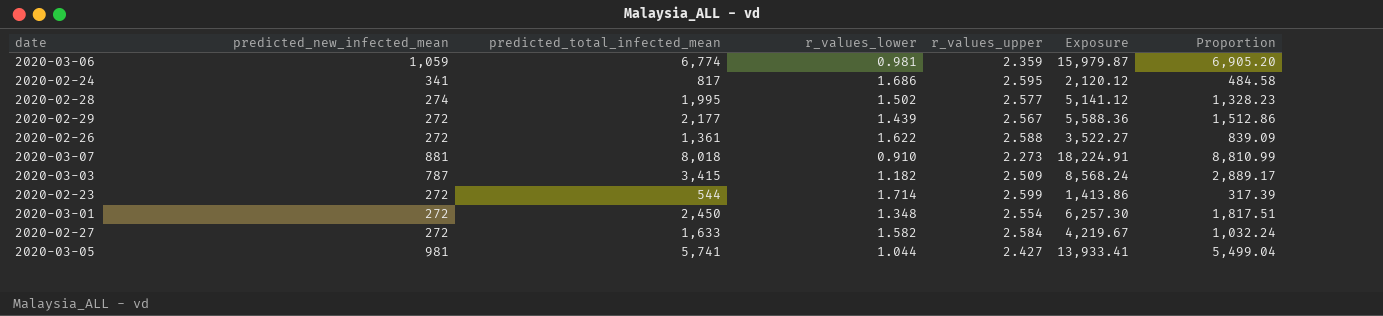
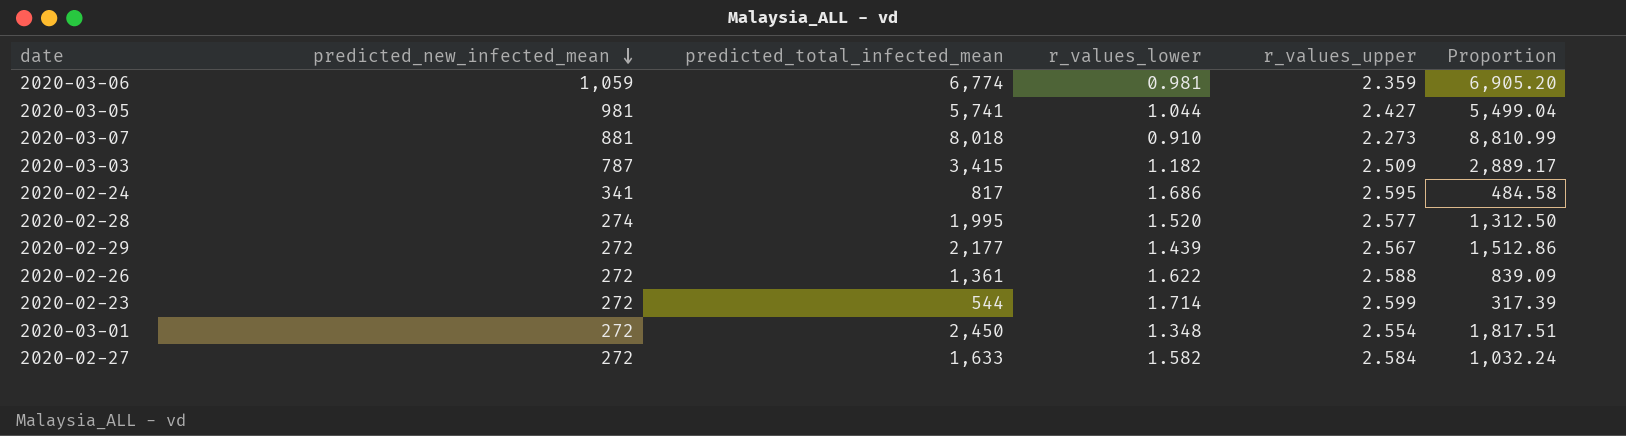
row order: none -> predicted_new_infected_mean descending
column Exposure | formula: [predicted_total_infected_mean] * [r_values_upper] -> none
2020-02-28 | r_values_lower: 1.502 -> 1.520
2020-02-28 | Proportion: 1,328.23 -> 1,312.50

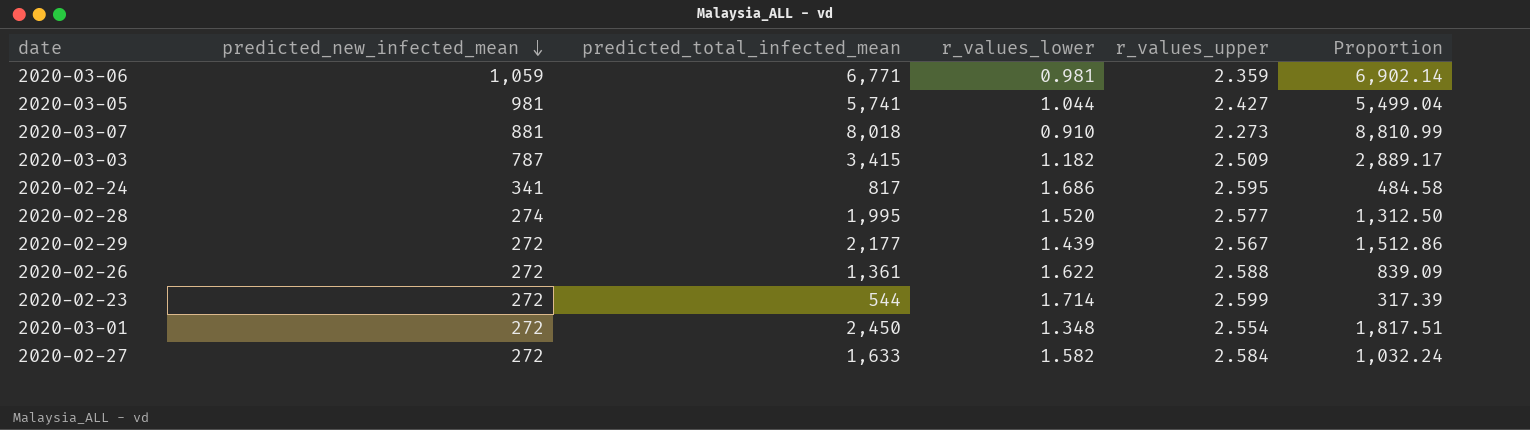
2020-03-06 | predicted_total_infected_mean: 6,774 -> 6,771
2020-03-06 | Proportion: 6,905.20 -> 6,902.14

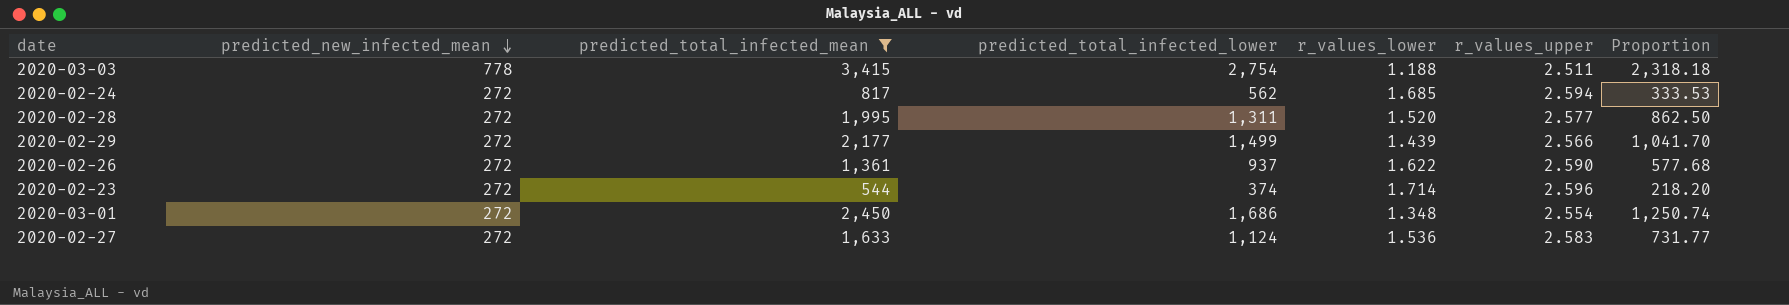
filter: none -> predicted_total_infected_mean <= 3,415
column predicted_total_infected_lower | position: none -> 4
column Proportion | formula: [predicted_total_infected_mean] / [r_values_lower] -> [predicted_total_infected_lower] / [r_values_lower]
2020-03-03 | predicted_new_infected_mean: 787 -> 778
2020-03-03 | r_values_lower: 1.182 -> 1.188
2020-03-03 | r_values_upper: 2.509 -> 2.511
2020-02-24 | predicted_new_infected_mean: 341 -> 272
2020-02-24 | r_values_lower: 1.686 -> 1.685
2020-02-24 | r_values_upper: 2.595 -> 2.594
2020-02-28 | predicted_new_infected_mean: 274 -> 272
2020-02-29 | r_values_upper: 2.567 -> 2.566
2020-02-26 | r_values_upper: 2.588 -> 2.590
2020-02-23 | r_values_upper: 2.599 -> 2.596
2020-02-27 | r_values_lower: 1.582 -> 1.536
2020-02-27 | r_values_upper: 2.584 -> 2.583

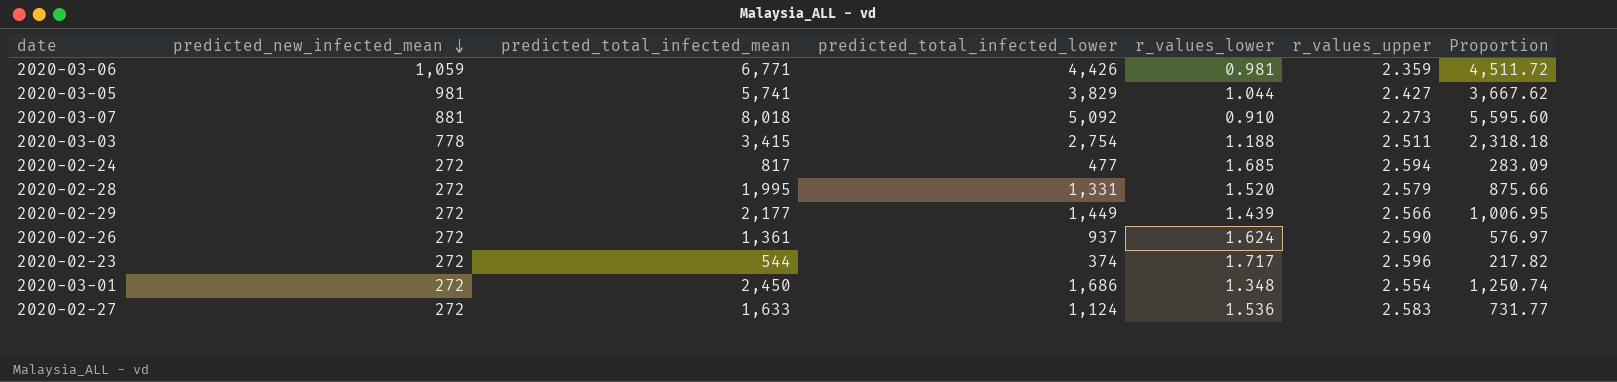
filter: predicted_total_infected_mean <= 3,415 -> none
2020-02-24 | predicted_total_infected_lower: 562 -> 477
2020-02-24 | Proportion: 333.53 -> 283.09
2020-02-28 | predicted_total_infected_lower: 1,311 -> 1,331
2020-02-28 | r_values_upper: 2.577 -> 2.579
2020-02-28 | Proportion: 862.50 -> 875.66
2020-02-29 | predicted_total_infected_lower: 1,499 -> 1,449
2020-02-29 | Proportion: 1,041.70 -> 1,006.95
2020-02-26 | r_values_lower: 1.622 -> 1.624
2020-02-26 | Proportion: 577.68 -> 576.97
2020-02-23 | r_values_lower: 1.714 -> 1.717
2020-02-23 | Proportion: 218.20 -> 217.82

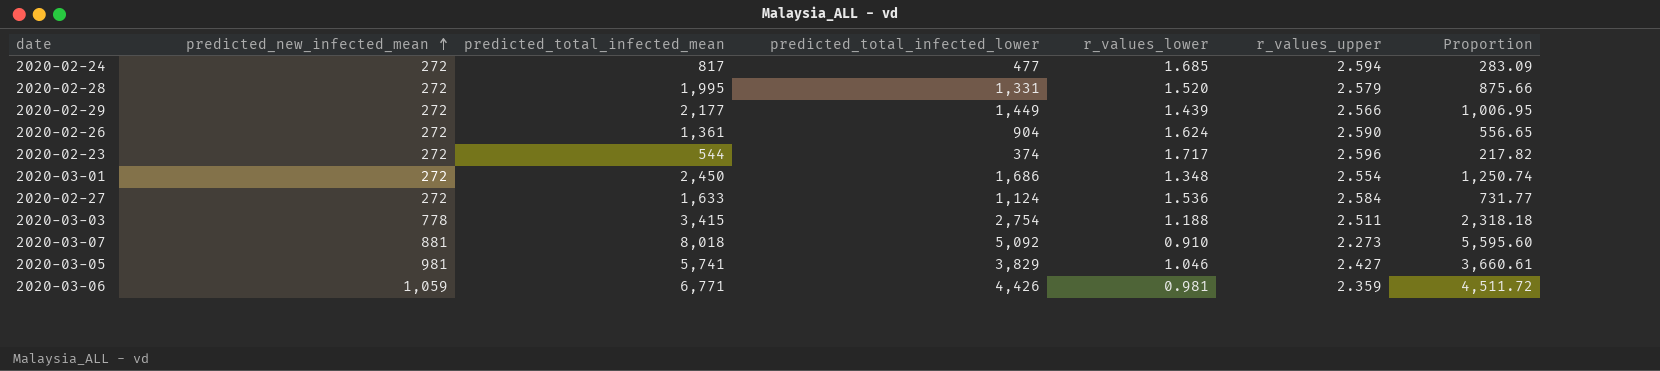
row order: predicted_new_infected_mean descending -> predicted_new_infected_mean ascending
2020-02-26 | predicted_total_infected_lower: 937 -> 904
2020-02-26 | Proportion: 576.97 -> 556.65
2020-02-27 | r_values_upper: 2.583 -> 2.584
2020-03-05 | r_values_lower: 1.044 -> 1.046
2020-03-05 | Proportion: 3,667.62 -> 3,660.61

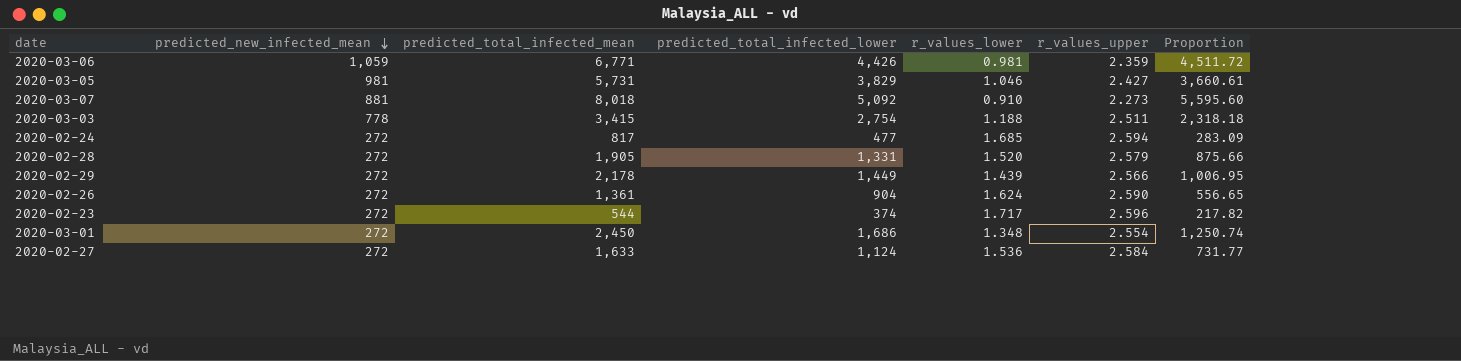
row order: predicted_new_infected_mean ascending -> predicted_new_infected_mean descending
2020-03-05 | predicted_total_infected_mean: 5,741 -> 5,731
2020-02-28 | predicted_total_infected_mean: 1,995 -> 1,905
2020-02-29 | predicted_total_infected_mean: 2,177 -> 2,178

